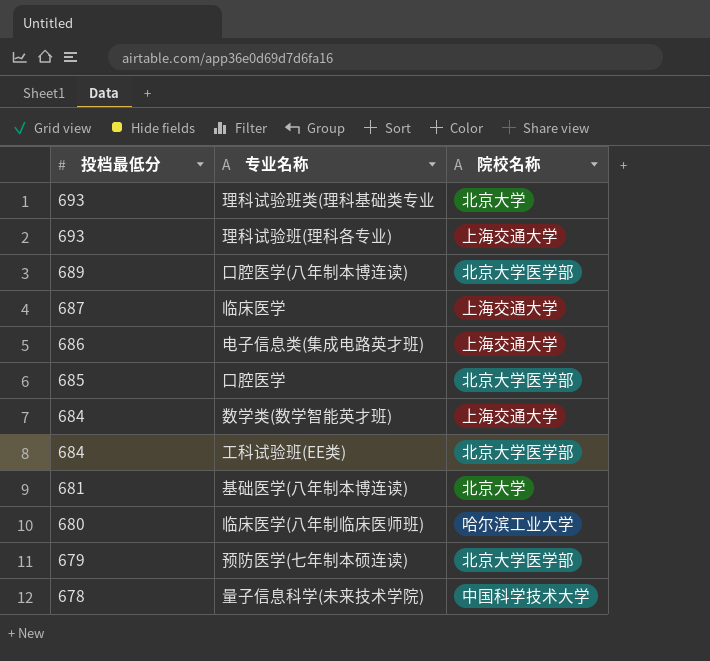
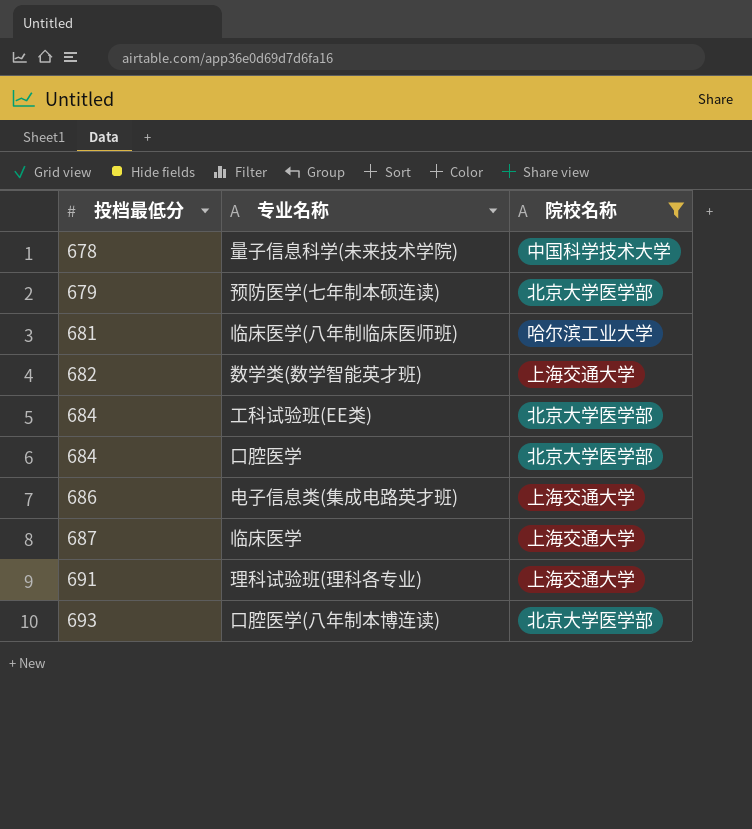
filter: none -> 院校名称 != 北京大学
row order: 投档最低分 descending -> 投档最低分 ascending
临床医学(八年制临床医师班) | 投档最低分: 680 -> 681
数学类(数学智能英才班) | 投档最低分: 684 -> 682
口腔医学 | 投档最低分: 685 -> 684
理科试验班(理科各专业) | 投档最低分: 693 -> 691
口腔医学(八年制本博连读) | 投档最低分: 689 -> 693

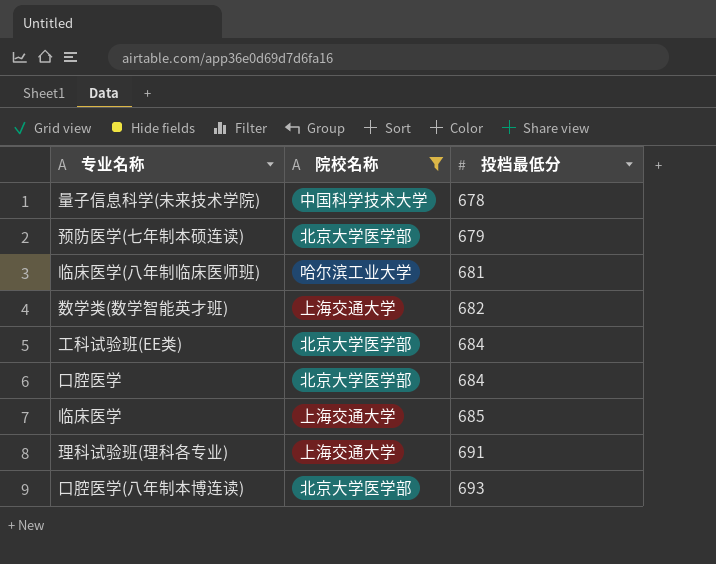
column 投档最低分 | position: 1 -> 3
row 电子信息类(集成电路英才班): 686 | 上海交通大学 -> none
临床医学 | 投档最低分: 687 -> 685

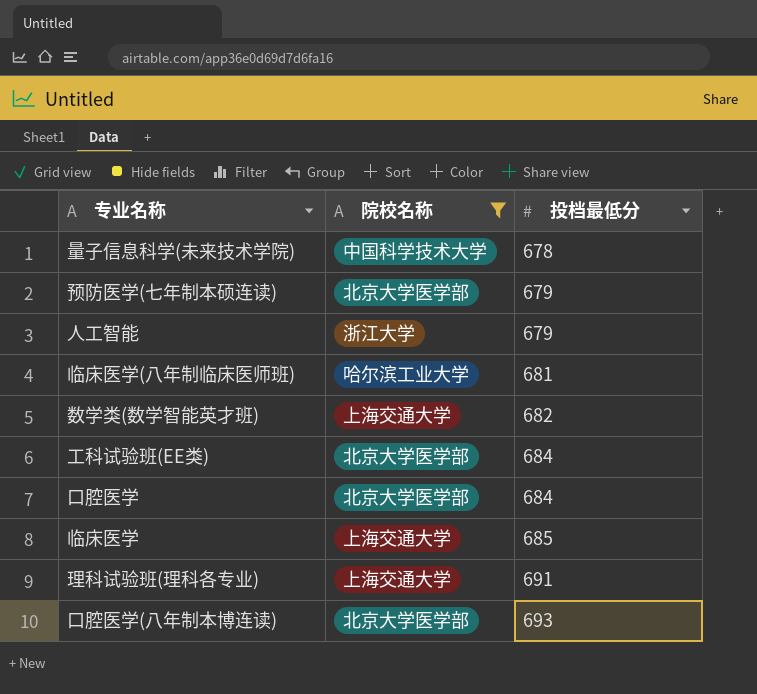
row 人工智能: none -> 浙江大学 | 679

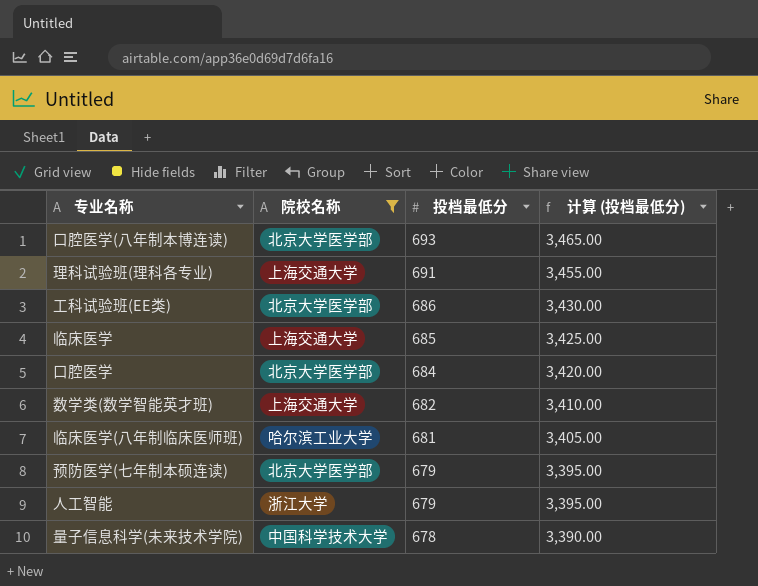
row order: 投档最低分 ascending -> 投档最低分 descending
column 计算 (投档最低分) | formula: none -> [投档最低分] * 5
工科试验班(EE类) | 投档最低分: 684 -> 686

